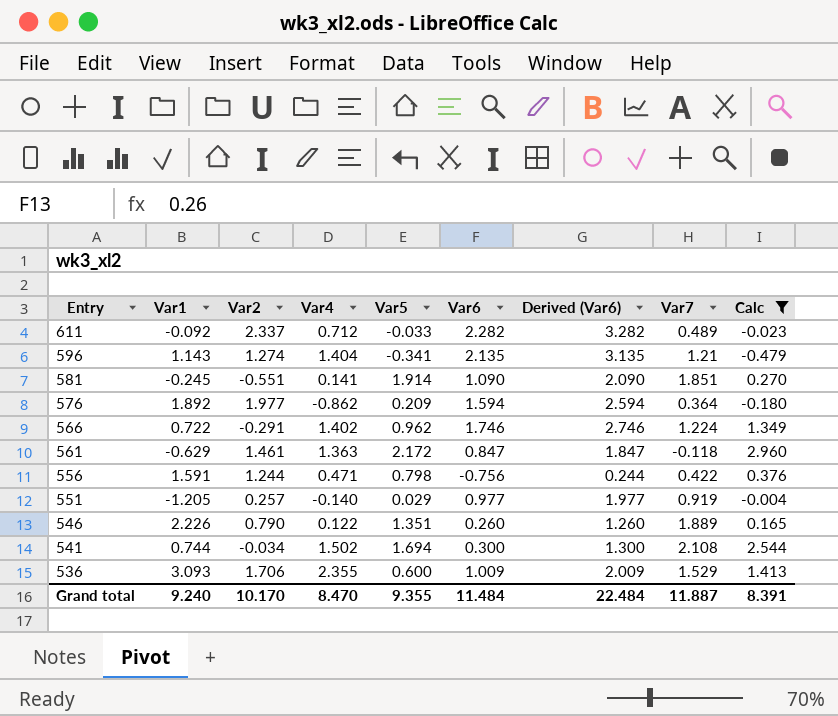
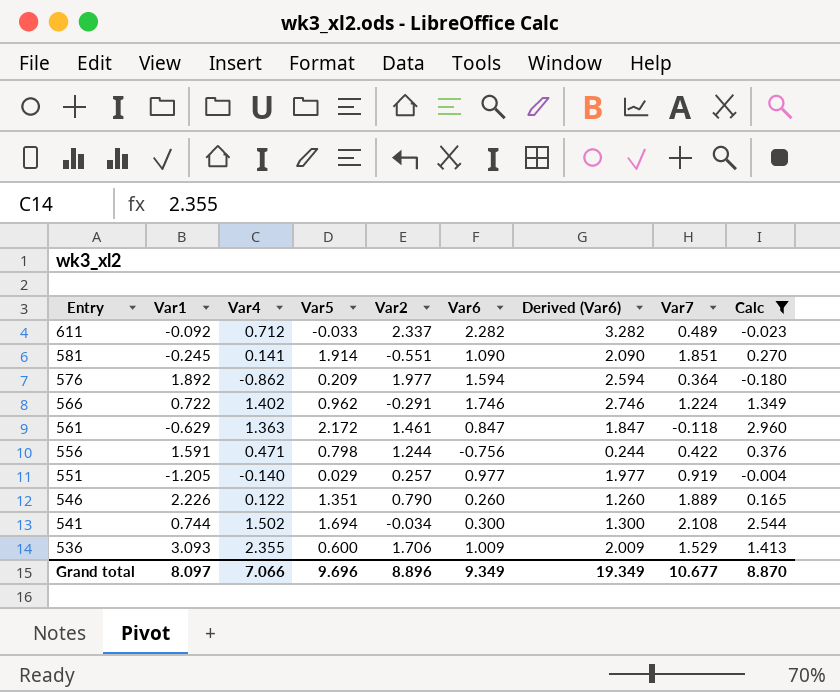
column Var2 | position: 3 -> 5
row 596: 1.143 | 1.274 | 1.404 | -0.341 | 2.135 | 3.135 | 1.21 | -0.479 -> none
Grand total | Var1: 9.240 -> 8.097
Grand total | Var4: 8.470 -> 7.066
Grand total | Var5: 9.355 -> 9.696
Grand total | Var2: 10.170 -> 8.896
Grand total | Var6: 11.484 -> 9.349
Grand total | Derived (Var6): 22.484 -> 19.349
Grand total | Var7: 11.887 -> 10.677
Grand total | Calc: 8.391 -> 8.870

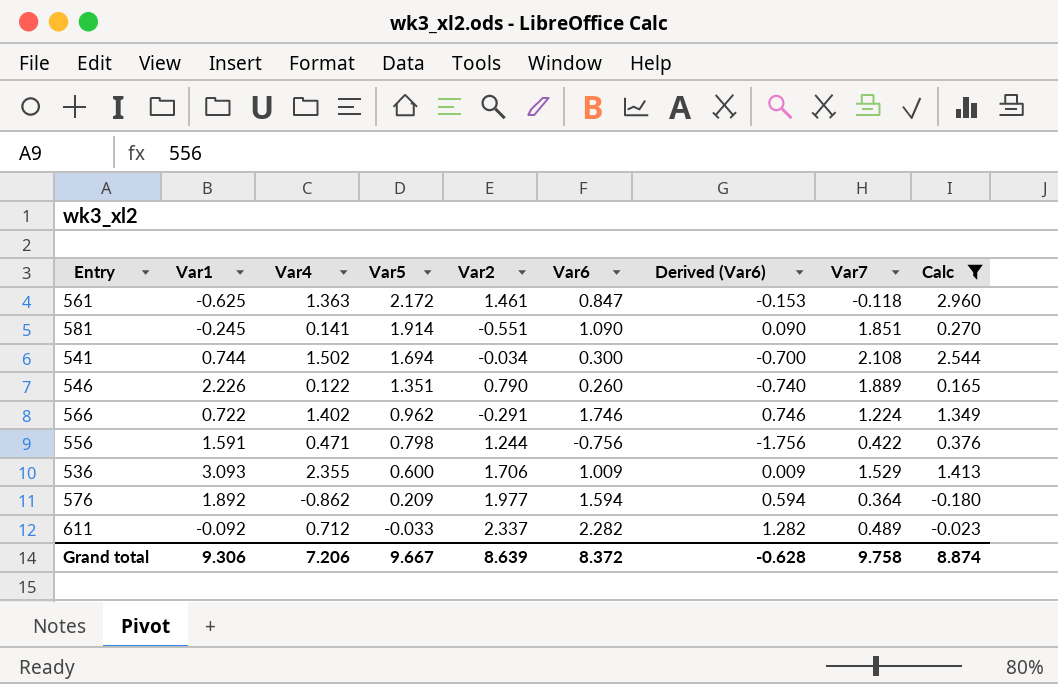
row order: Entry descending -> Var5 descending
column Derived (Var6) | formula: [Var6] + 1 -> [Var6] - 1
row 551: -1.205 | -0.140 | 0.029 | 0.257 | 0.977 | 1.977 | 0.919 | -0.004 -> none
561 | Var1: -0.629 -> -0.625
Grand total | Var1: 8.097 -> 9.306
Grand total | Var4: 7.066 -> 7.206
Grand total | Var5: 9.696 -> 9.667
Grand total | Var2: 8.896 -> 8.639
Grand total | Var6: 9.349 -> 8.372
Grand total | Derived (Var6): 19.349 -> -0.628
Grand total | Var7: 10.677 -> 9.758
Grand total | Calc: 8.870 -> 8.874

